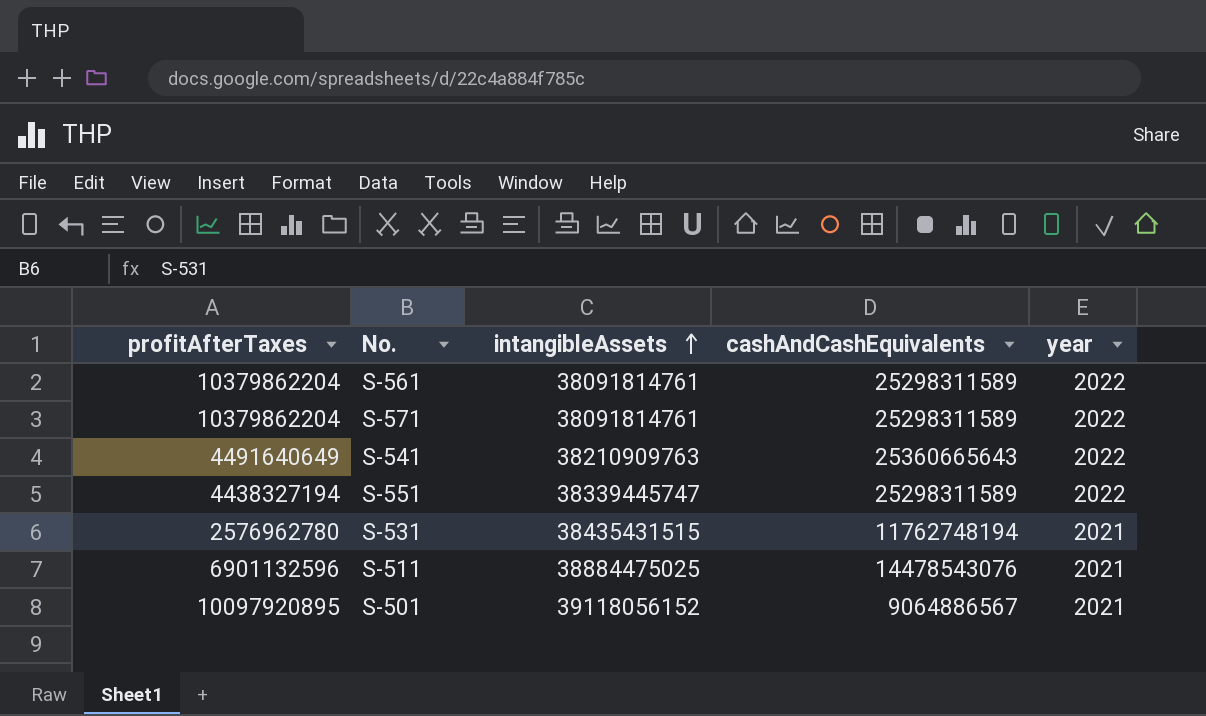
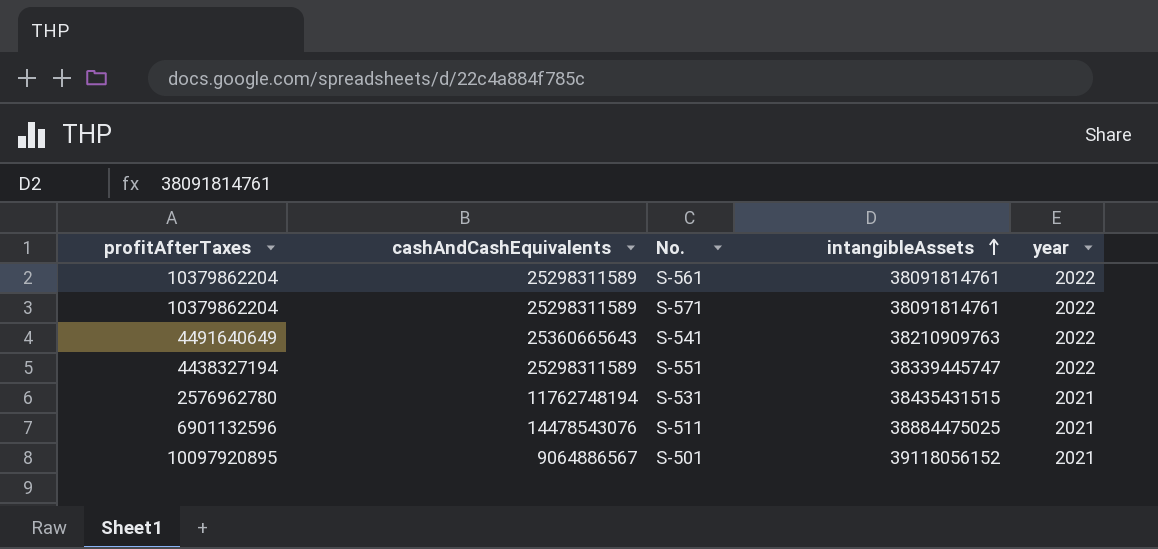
column cashAndCashEquivalents | position: 4 -> 2

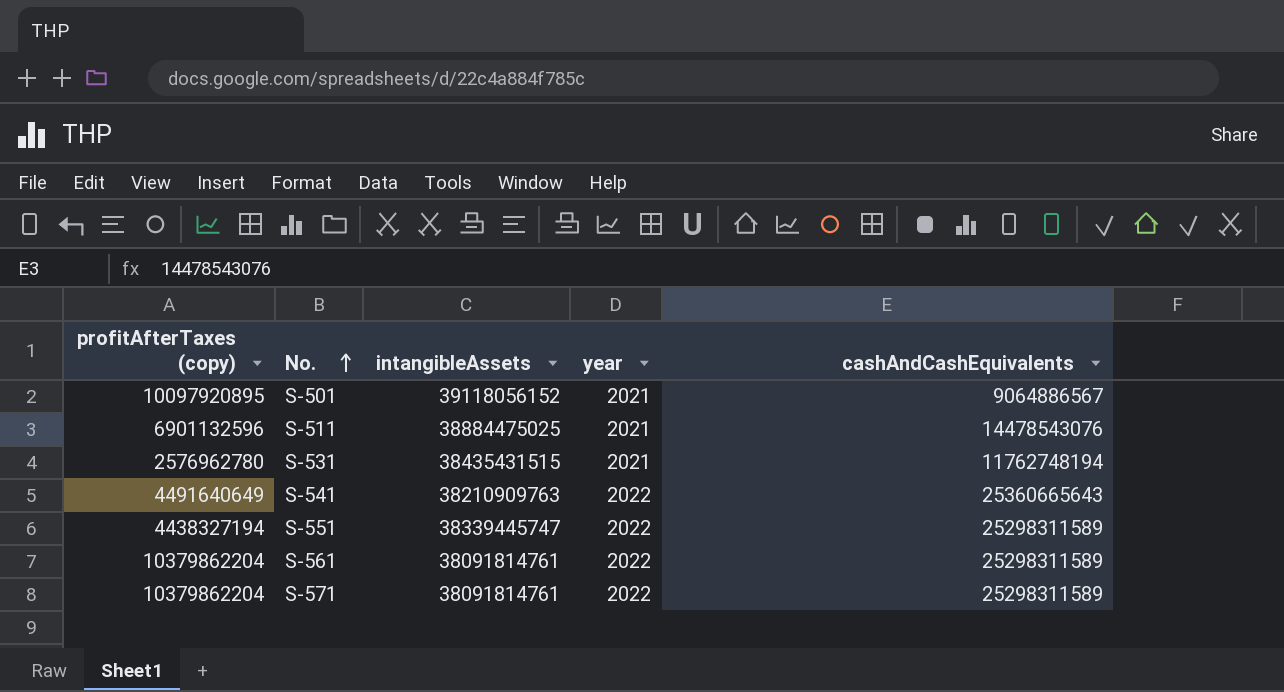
row order: intangibleAssets ascending -> No. ascending
column name: profitAfterTaxes -> profitAfterTaxes (copy)
column cashAndCashEquivalents | position: 2 -> 5

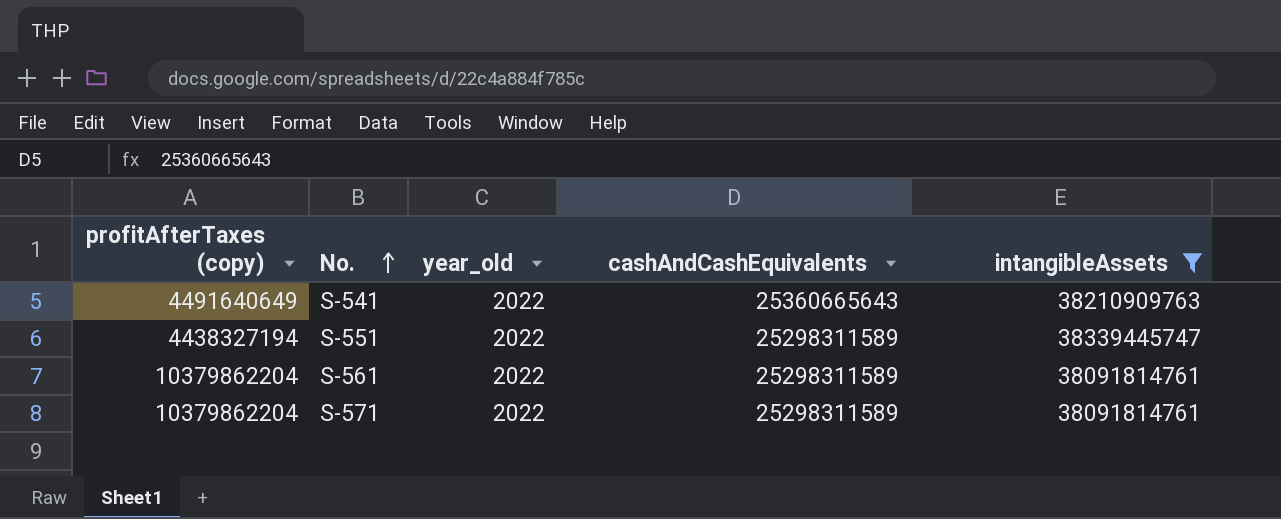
filter: none -> intangibleAssets <= 38339445747
column name: year -> year_old
column intangibleAssets | position: 3 -> 5

